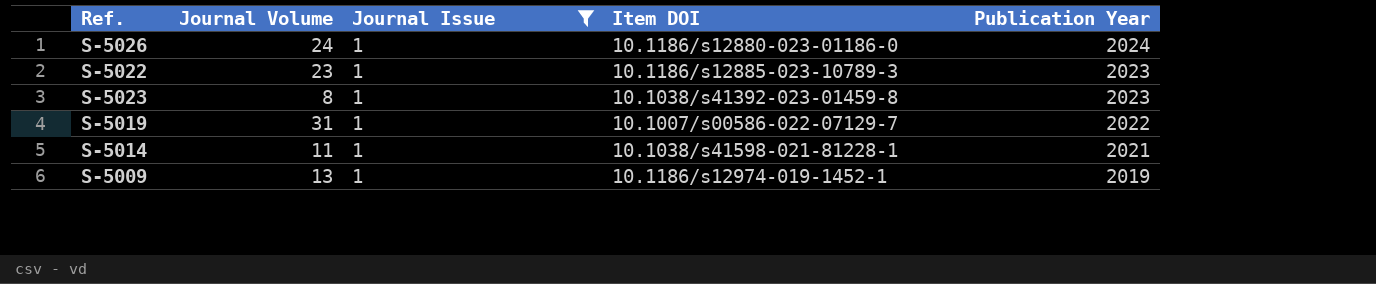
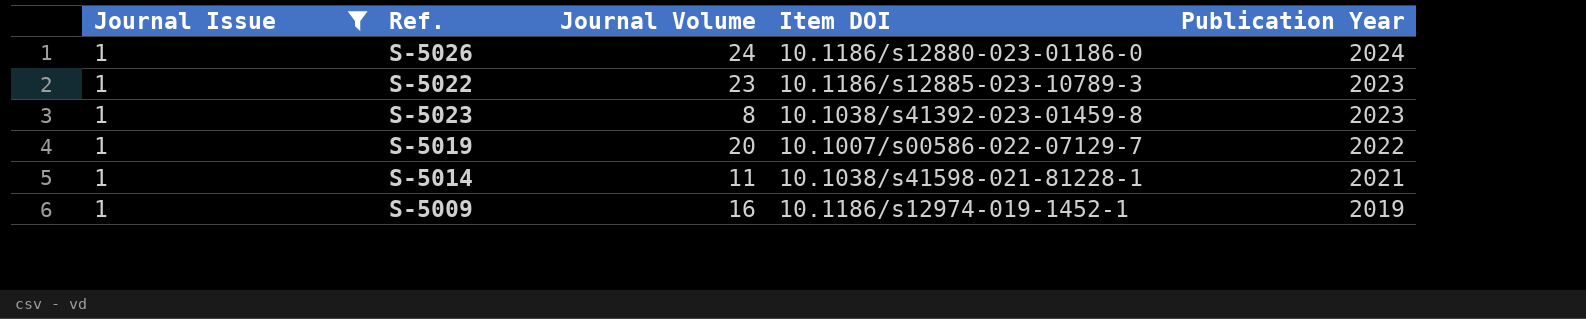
column Journal Issue | position: 3 -> 1
S-5019 | Journal Volume: 31 -> 20
S-5009 | Journal Volume: 13 -> 16

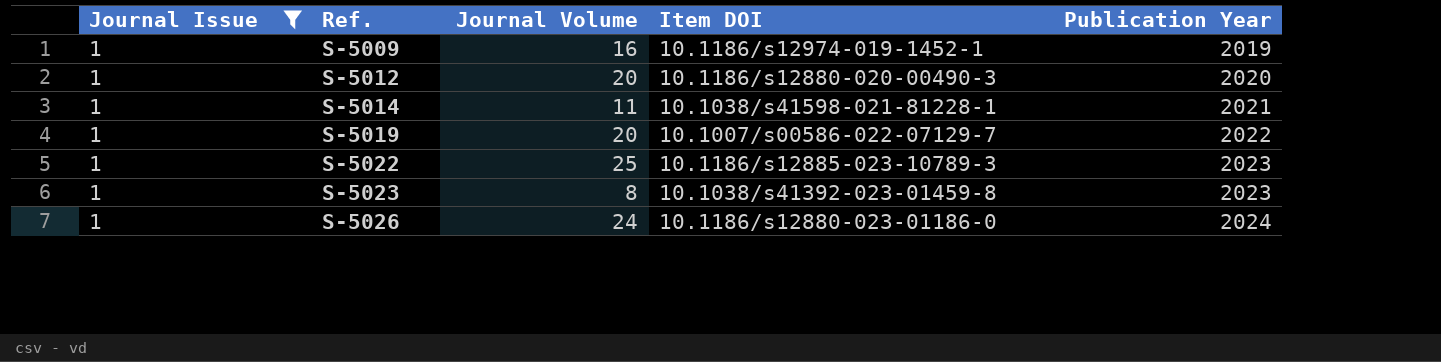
row order: Publication Year descending -> Ref. ascending
row S-5012: none -> 1 | 20 | 10.1186/s12880-020-00490-3 | 2020
S-5022 | Journal Volume: 23 -> 25

